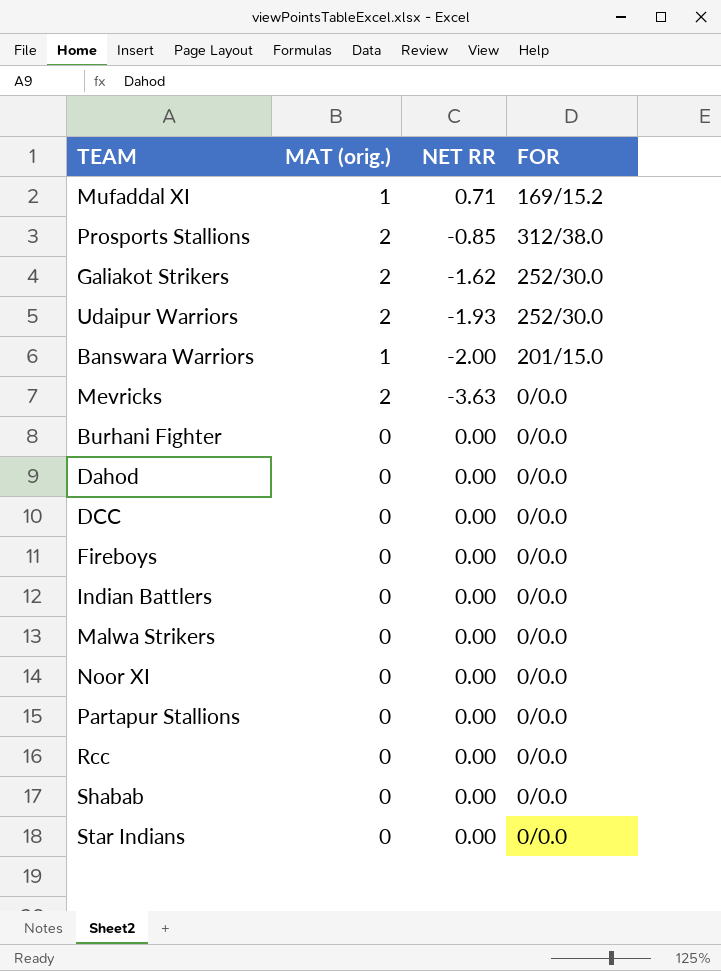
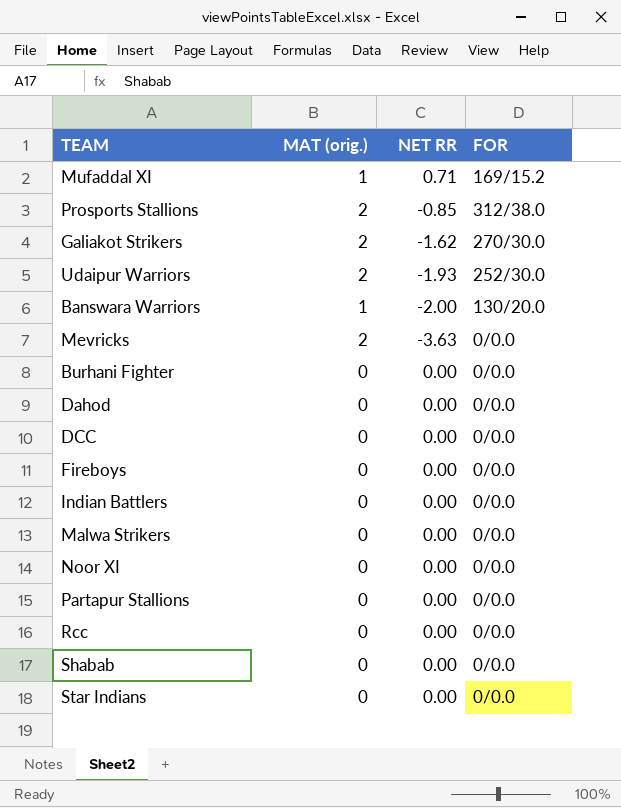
Galiakot Strikers | FOR: 252/30.0 -> 270/30.0
Banswara Warriors | FOR: 201/15.0 -> 130/20.0

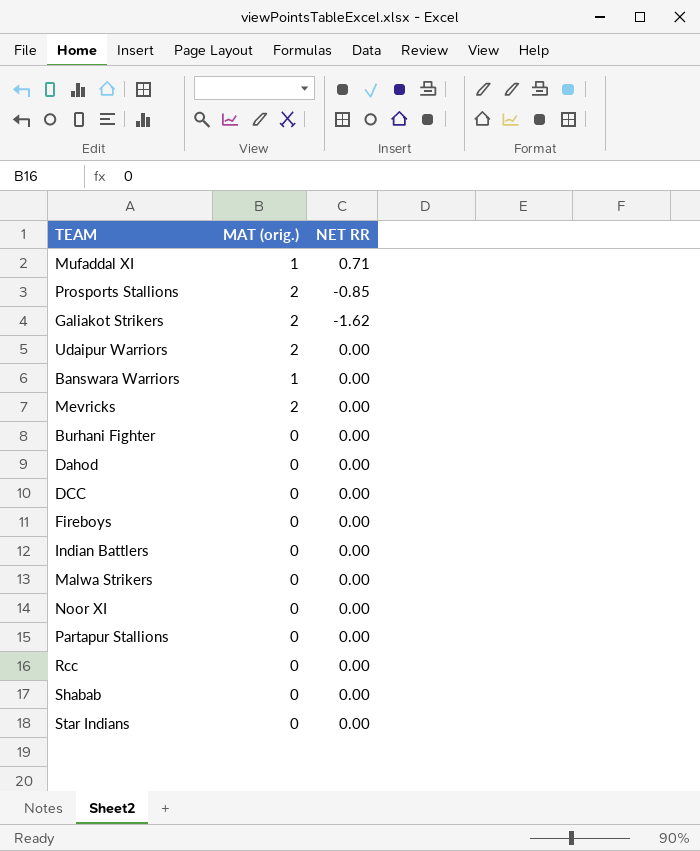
column FOR | position: 4 -> none
Udaipur Warriors | NET RR: -1.93 -> 0.00
Banswara Warriors | NET RR: -2.00 -> 0.00
Mevricks | NET RR: -3.63 -> 0.00

